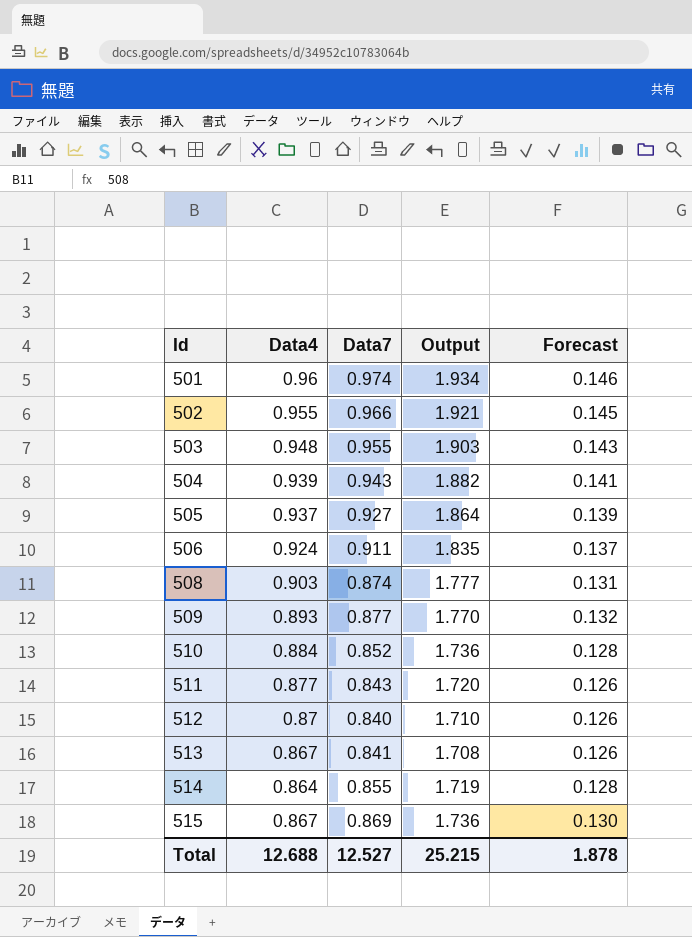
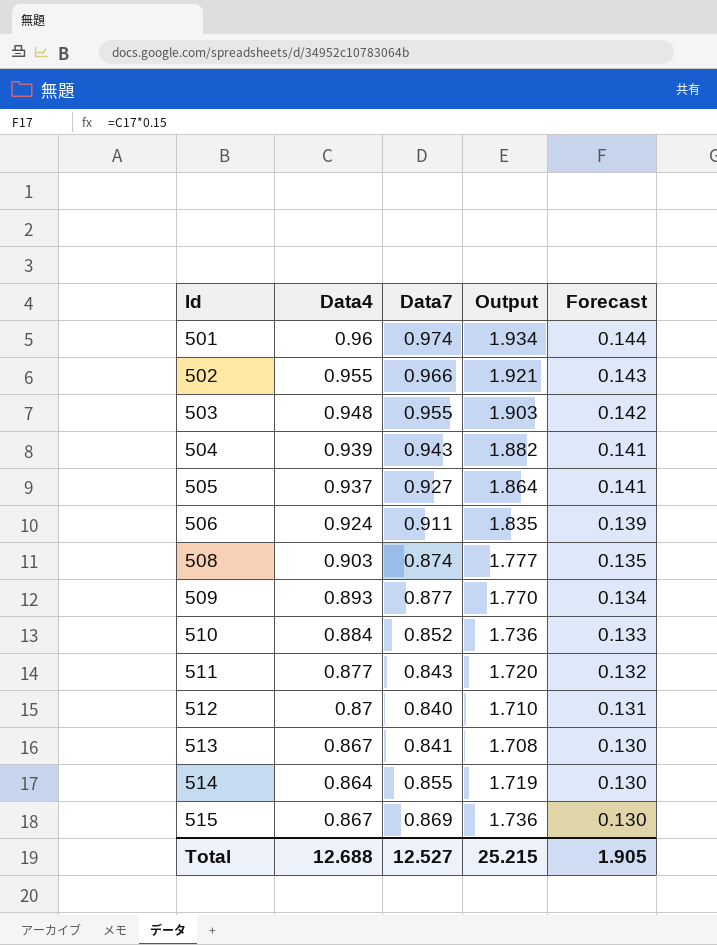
column Forecast | formula: [Data7] * 0.15 -> [Data4] * 0.15
Total | Forecast: 1.878 -> 1.905

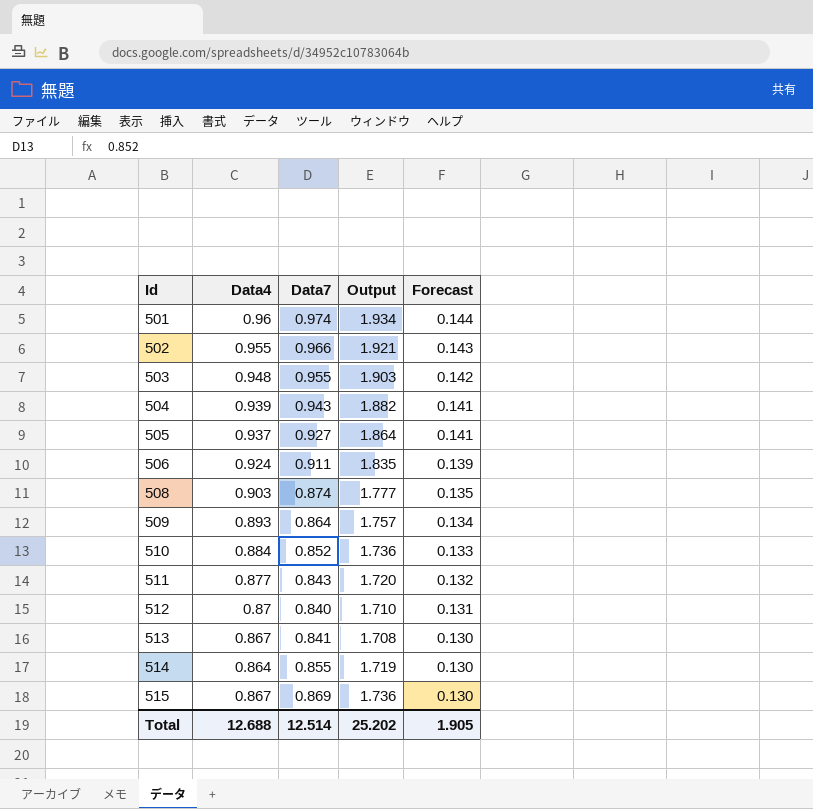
509 | Data7: 0.877 -> 0.864
509 | Output: 1.770 -> 1.757
Total | Data7: 12.527 -> 12.514
Total | Output: 25.215 -> 25.202

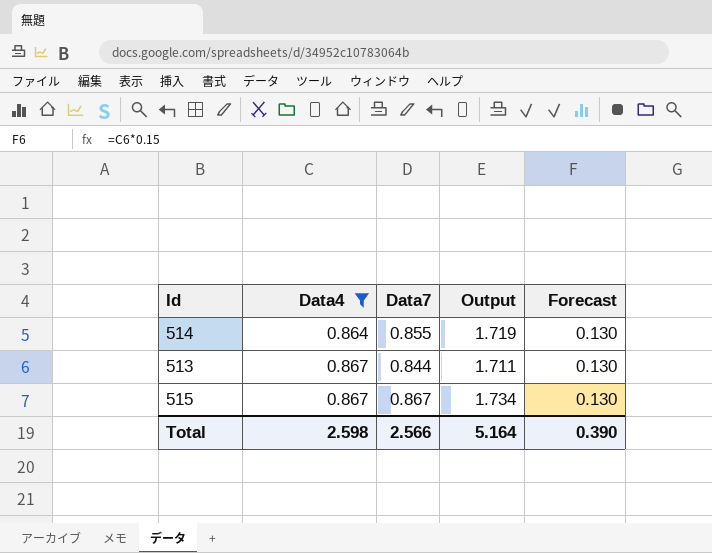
filter: none -> Data4 <= 0.867
row order: Id ascending -> Data4 ascending
513 | Data7: 0.841 -> 0.844
513 | Output: 1.708 -> 1.711
515 | Data7: 0.869 -> 0.867
515 | Output: 1.736 -> 1.734
Total | Data4: 12.688 -> 2.598
Total | Data7: 12.514 -> 2.566
Total | Output: 25.202 -> 5.164
Total | Forecast: 1.905 -> 0.390

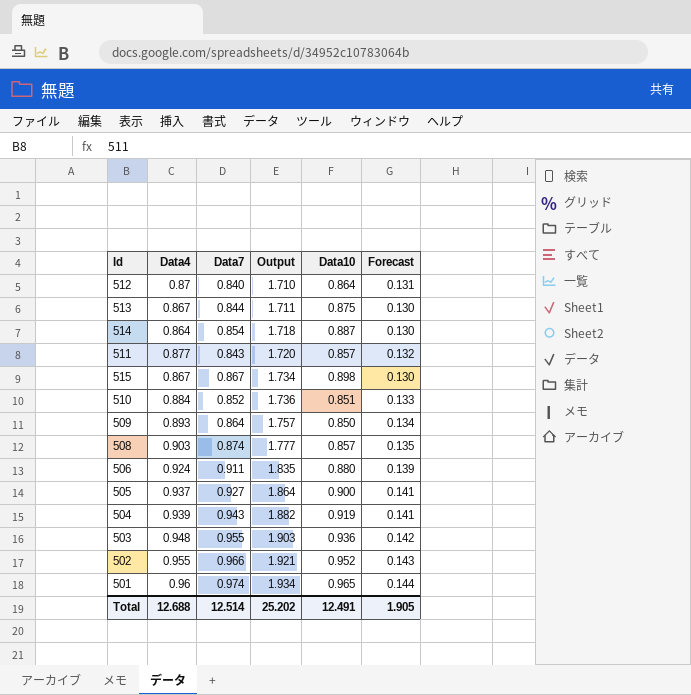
filter: Data4 <= 0.867 -> none
row order: Data4 ascending -> Output ascending
column Data10 | position: none -> 5
514 | Data7: 0.855 -> 0.854
514 | Output: 1.719 -> 1.718
Total | Data4: 2.598 -> 12.688
Total | Data7: 2.566 -> 12.514
Total | Output: 5.164 -> 25.202
Total | Forecast: 0.390 -> 1.905

